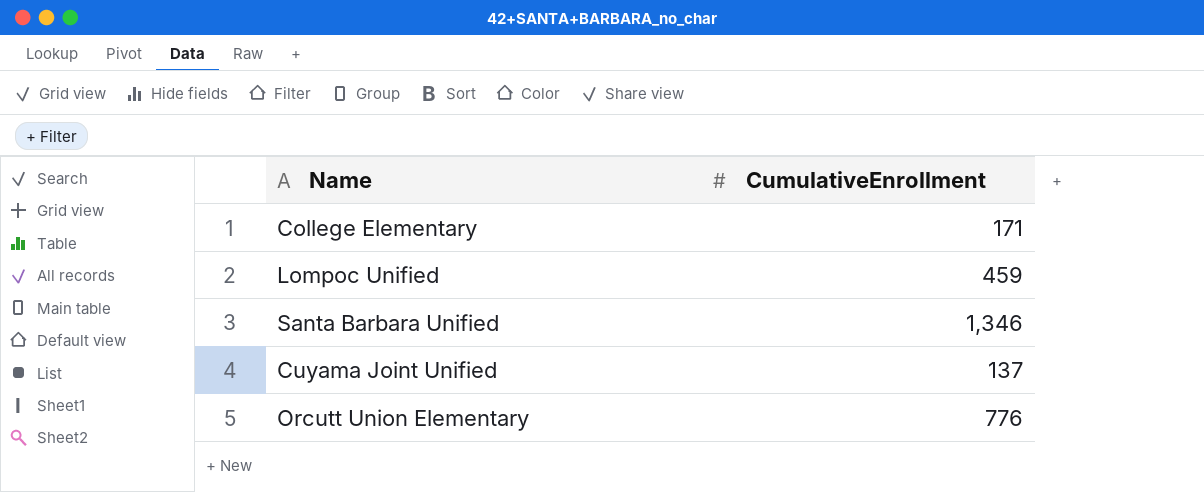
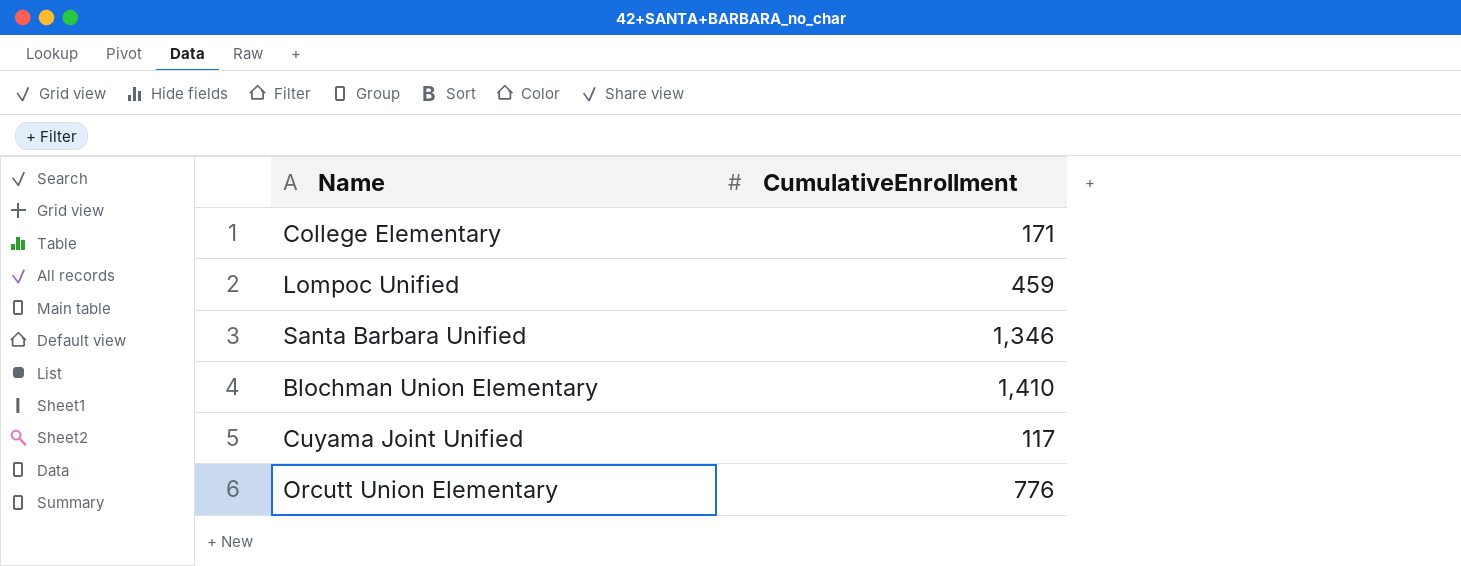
row Blochman Union Elementary: none -> 1,410
Cuyama Joint Unified | CumulativeEnrollment: 137 -> 117

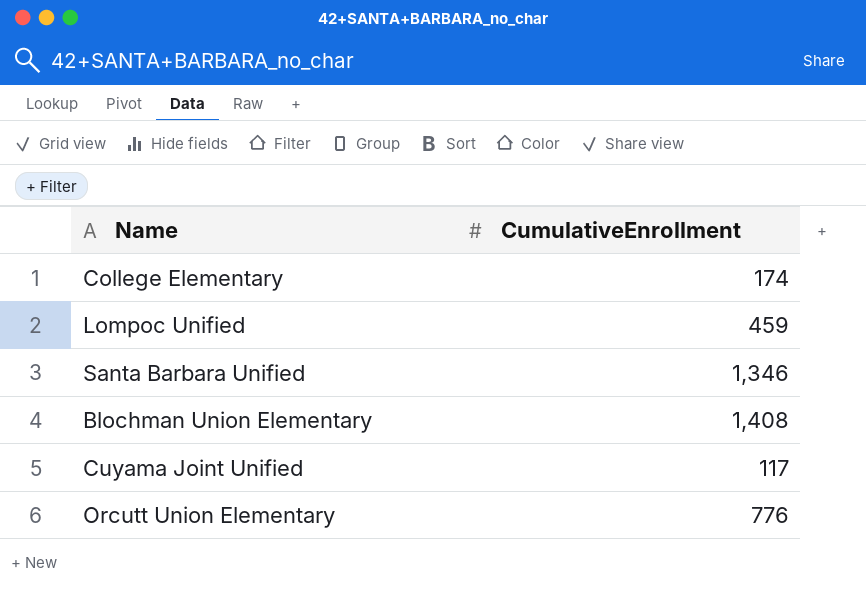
College Elementary | CumulativeEnrollment: 171 -> 174
Blochman Union Elementary | CumulativeEnrollment: 1,410 -> 1,408

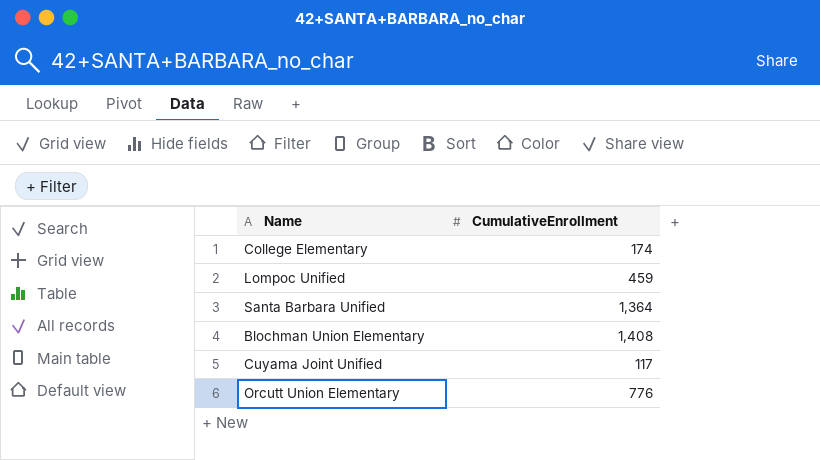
Santa Barbara Unified | CumulativeEnrollment: 1,346 -> 1,364

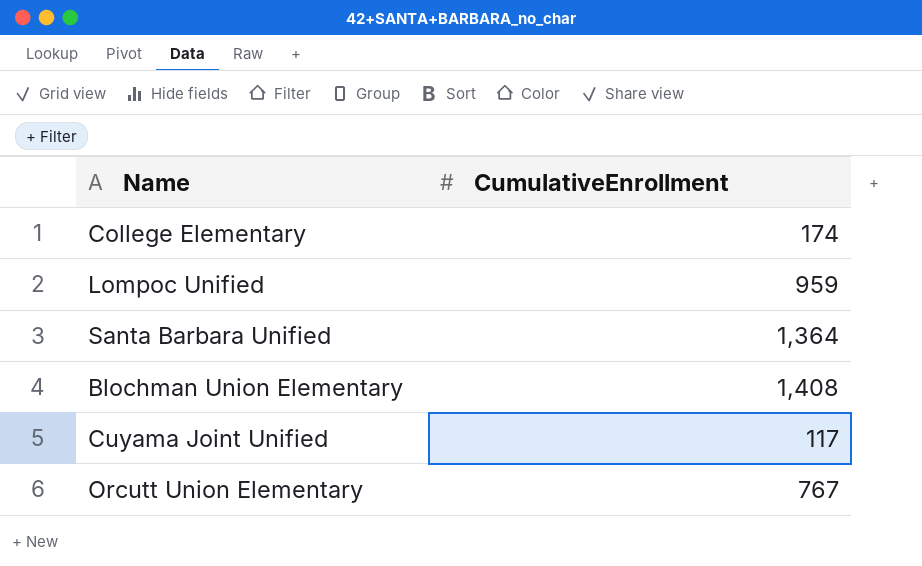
Lompoc Unified | CumulativeEnrollment: 459 -> 959
Orcutt Union Elementary | CumulativeEnrollment: 776 -> 767

